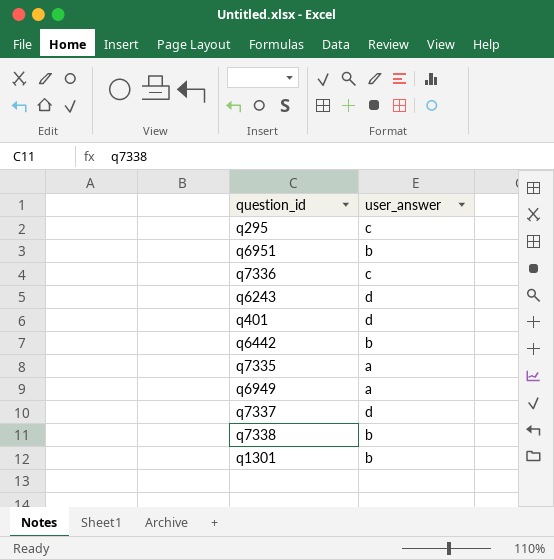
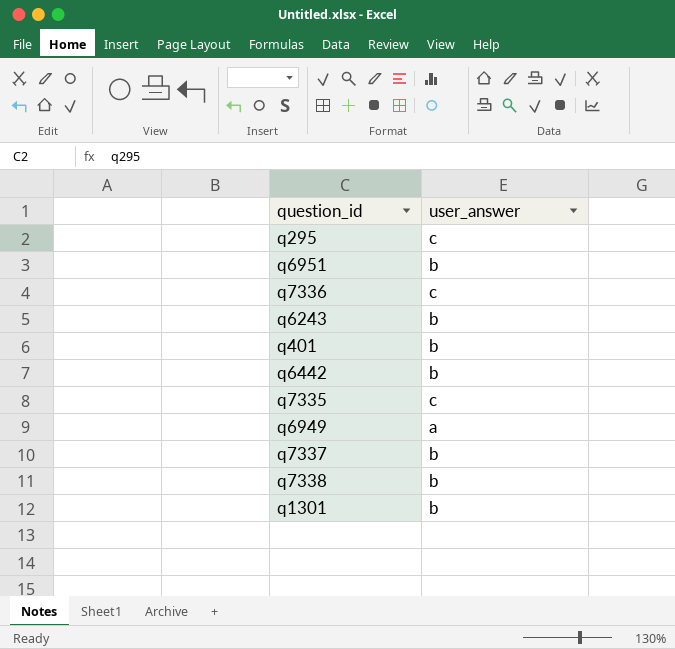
q6243 | user_answer: d -> b
q401 | user_answer: d -> b
q7335 | user_answer: a -> c
q7337 | user_answer: d -> b

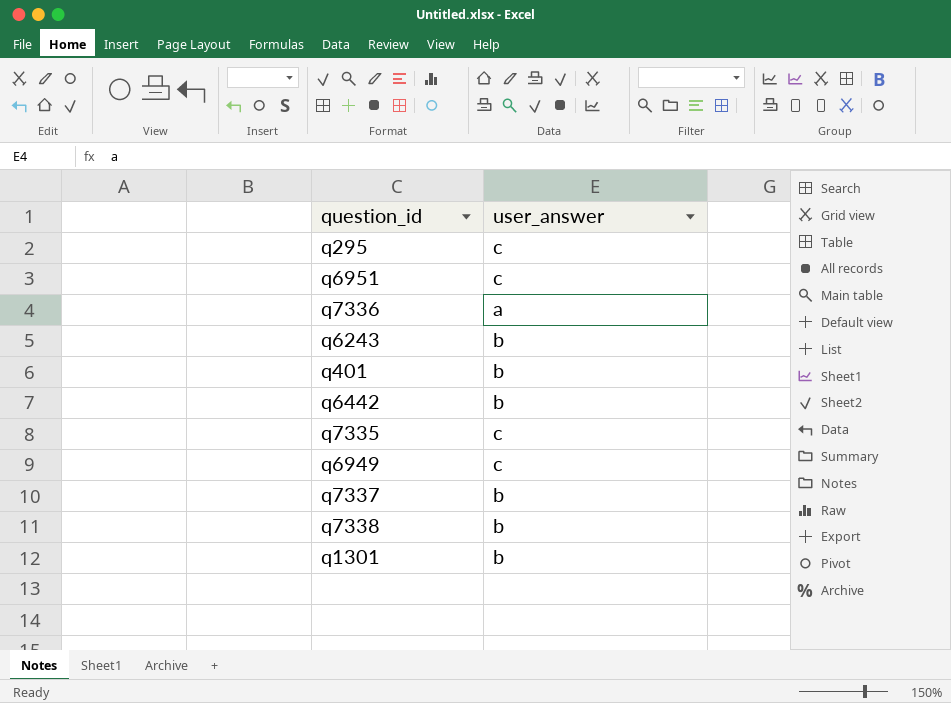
q6951 | user_answer: b -> c
q7336 | user_answer: c -> a
q6949 | user_answer: a -> c

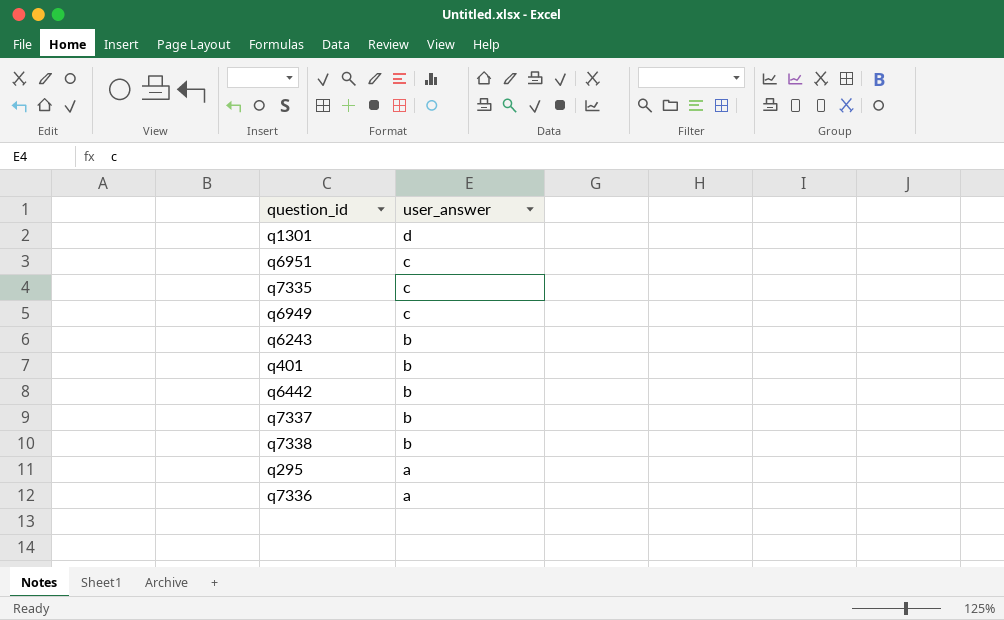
row order: none -> user_answer descending
q1301 | user_answer: b -> d
q295 | user_answer: c -> a

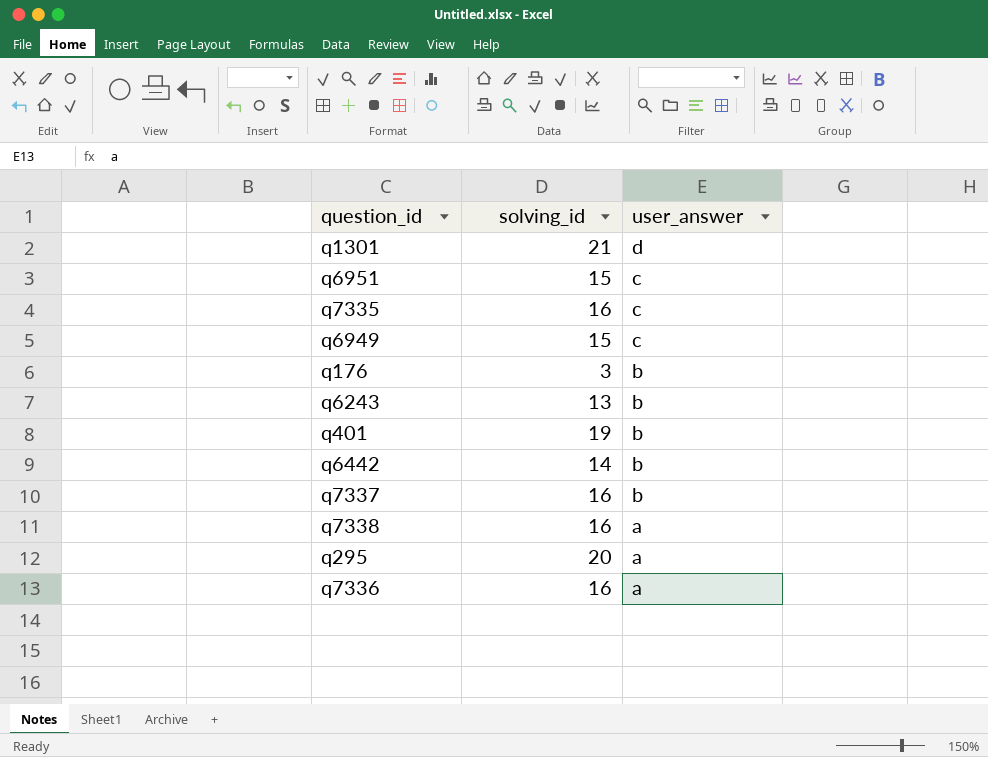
column solving_id | position: none -> 2
row q176: none -> 3 | b
q7338 | user_answer: b -> a

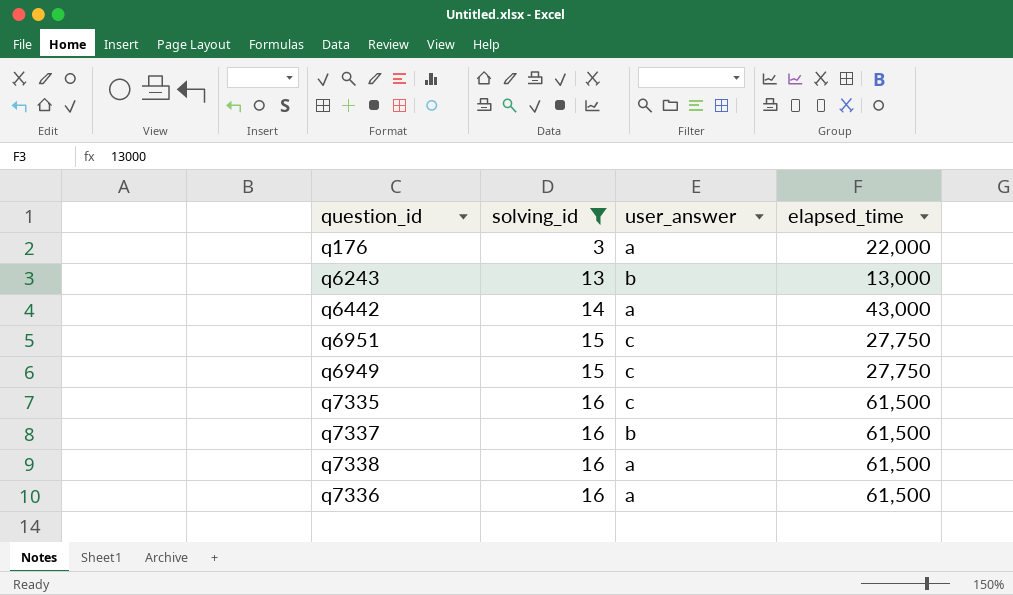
filter: none -> solving_id <= 16
row order: user_answer descending -> solving_id ascending
column elapsed_time | position: none -> 4
q176 | user_answer: b -> a
q6442 | user_answer: b -> a

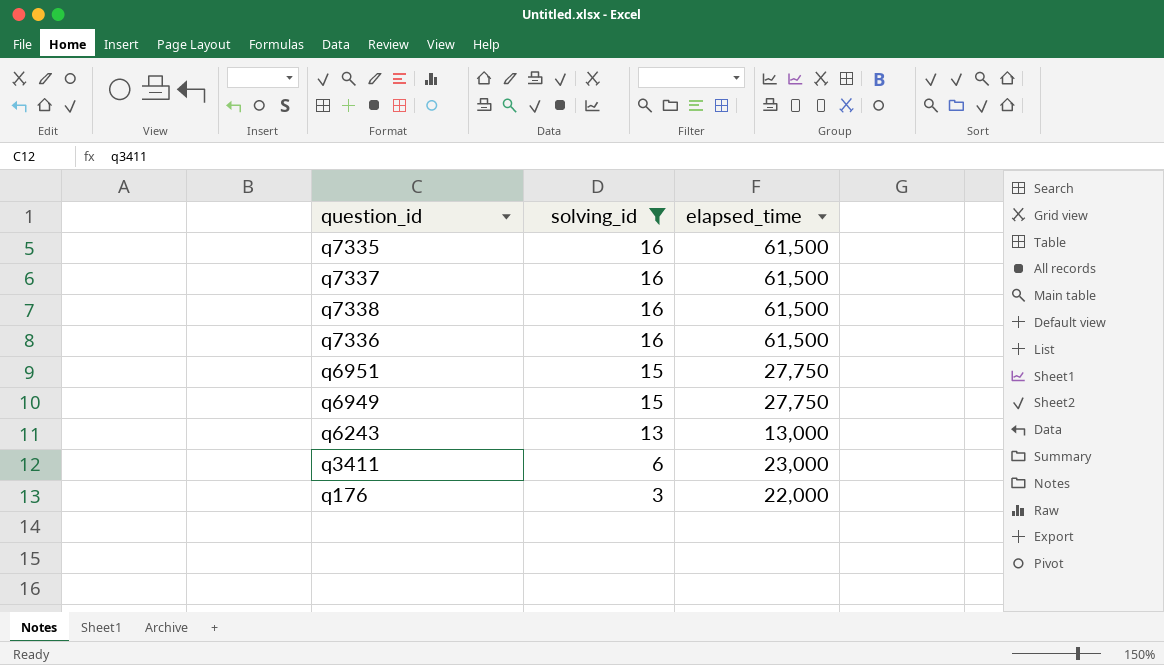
row order: solving_id ascending -> solving_id descending
column user_answer | position: 3 -> none
row q6442: 14 | a | 43,000 -> none
row q3411: none -> 6 | 23,000

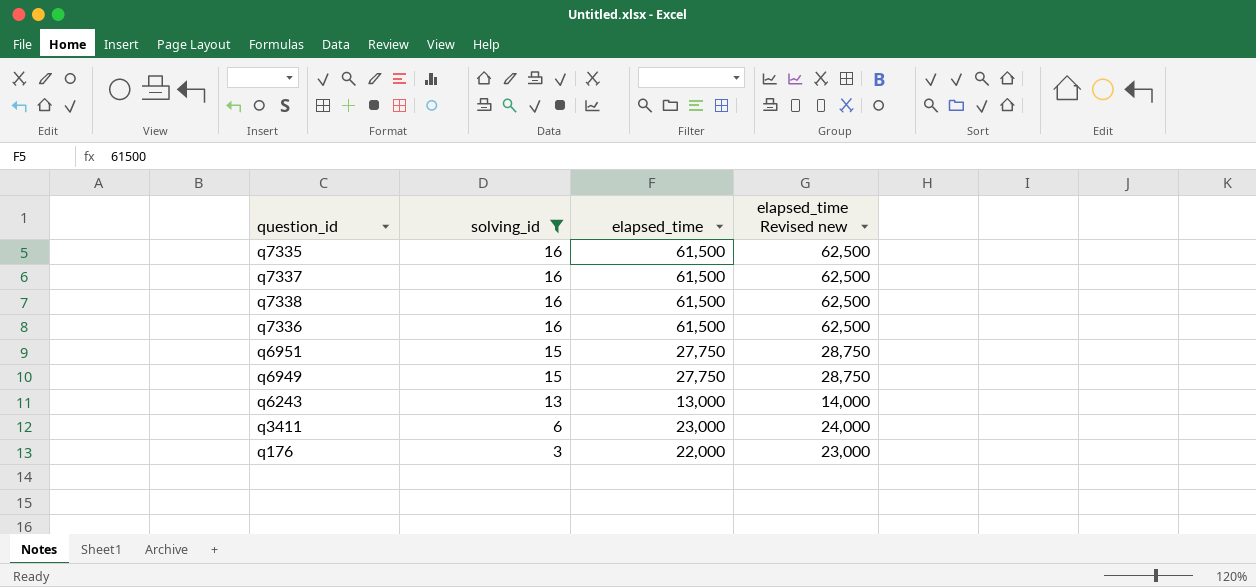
column elapsed_time Revised new | formula: none -> [elapsed_time] + 1000

